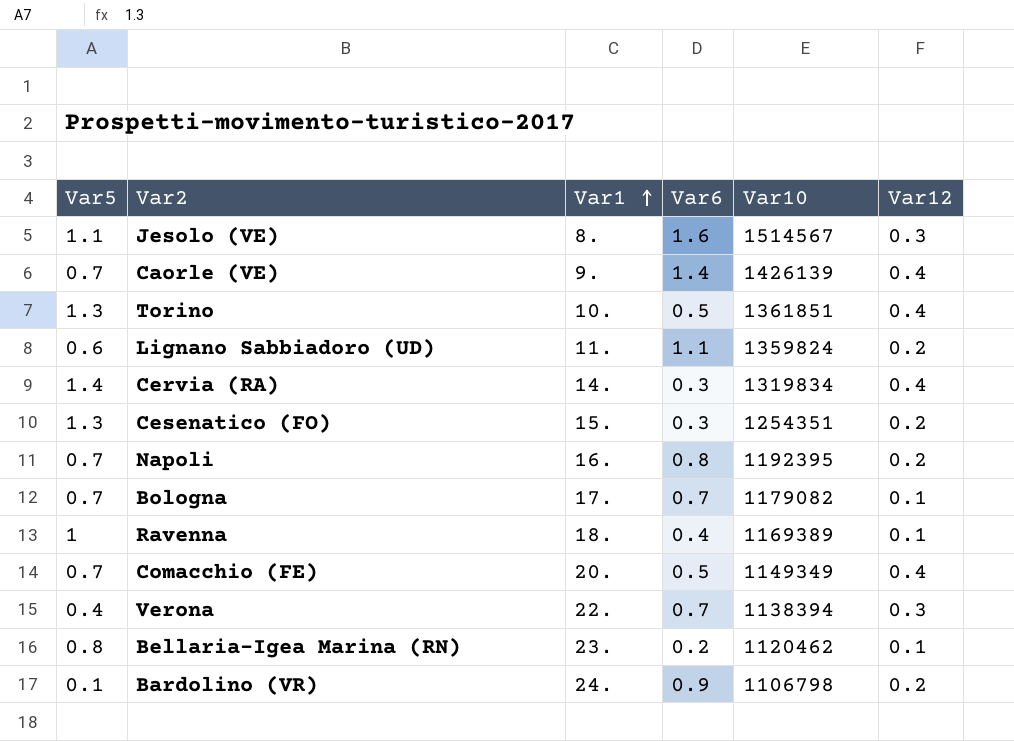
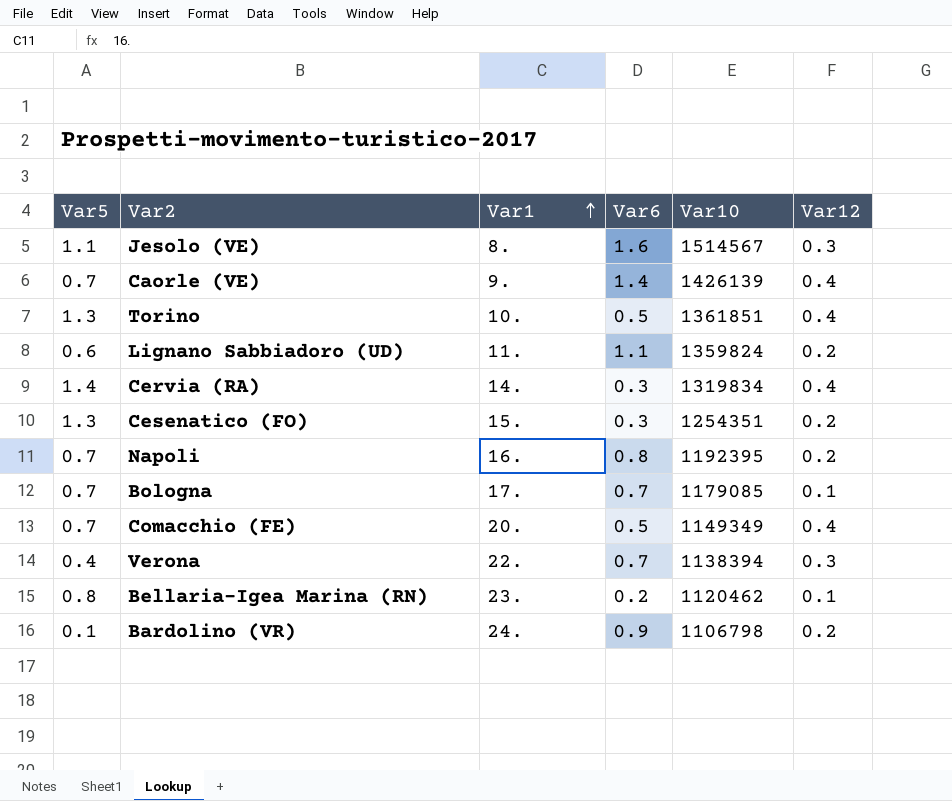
row Ravenna: 1 | 18. | 0.4 | 1169389 | 0.1 -> none
Bologna | Var10: 1179082 -> 1179085

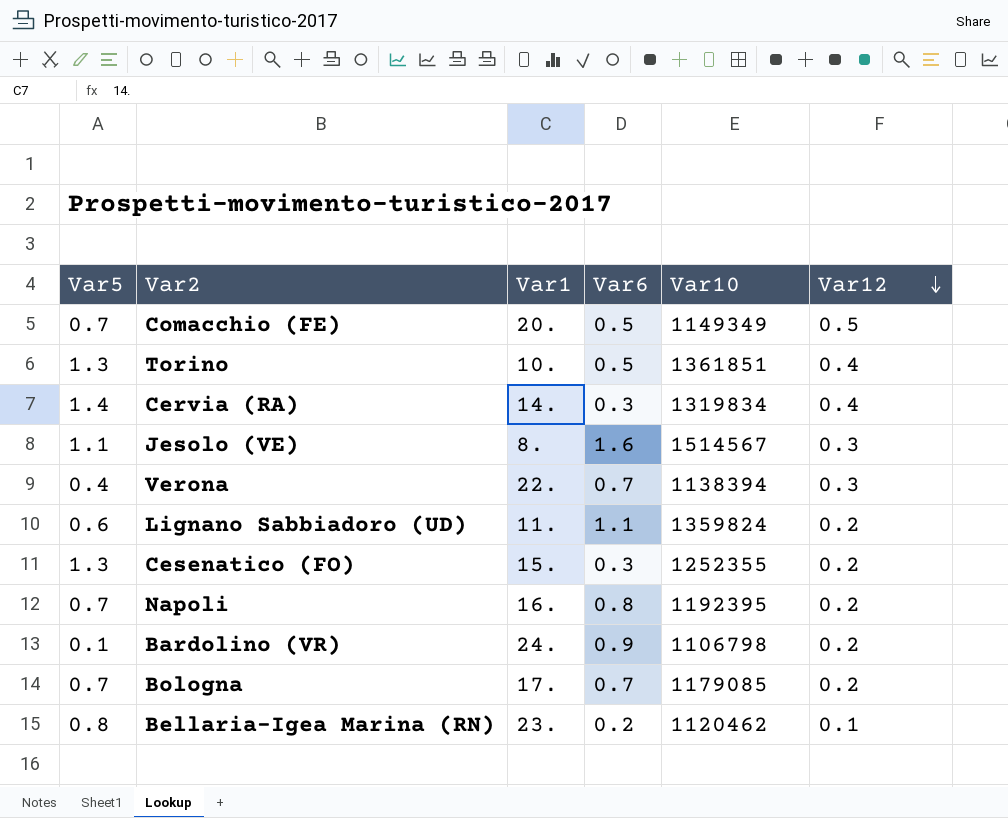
row order: Var1 ascending -> Var12 descending
row Caorle (VE): 0.7 | 9. | 1.4 | 1426139 | 0.4 -> none
Comacchio (FE) | Var12: 0.4 -> 0.5
Cesenatico (FO) | Var10: 1254351 -> 1252355
Bologna | Var12: 0.1 -> 0.2

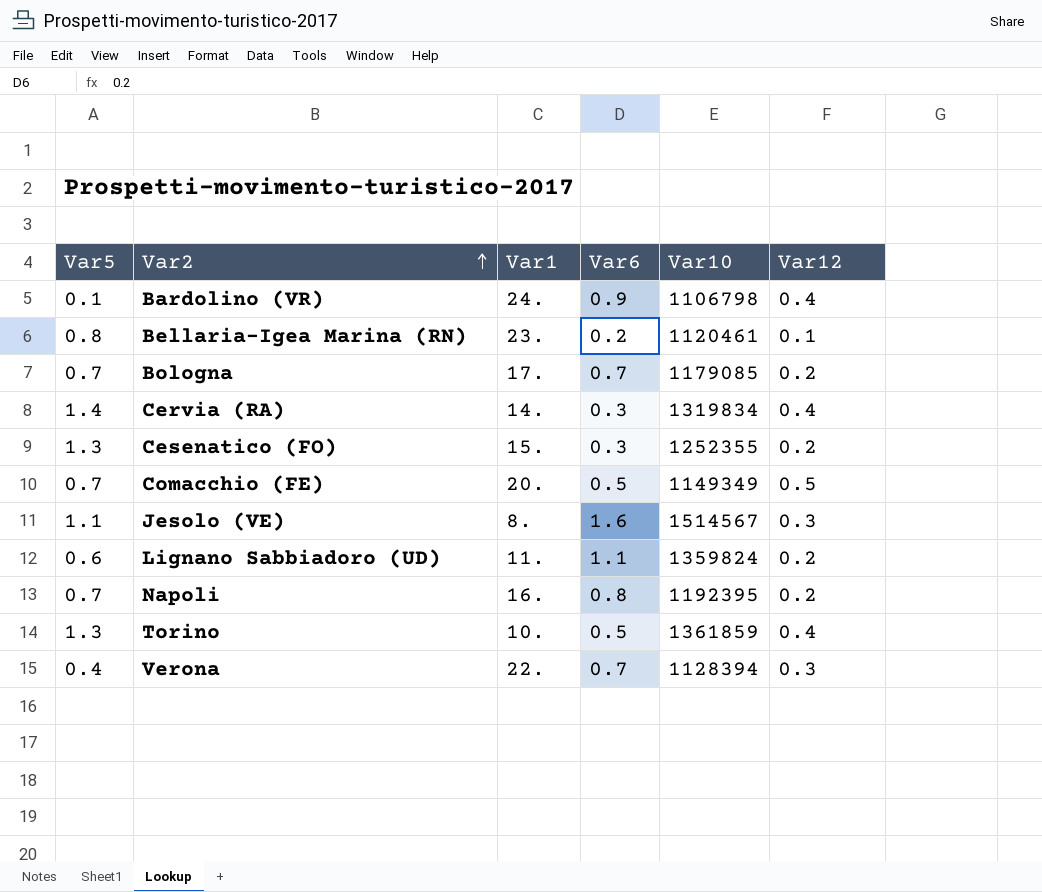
row order: Var12 descending -> Var2 ascending
Bardolino (VR) | Var12: 0.2 -> 0.4
Bellaria-Igea Marina (RN) | Var10: 1120462 -> 1120461
Torino | Var10: 1361851 -> 1361859
Verona | Var10: 1138394 -> 1128394

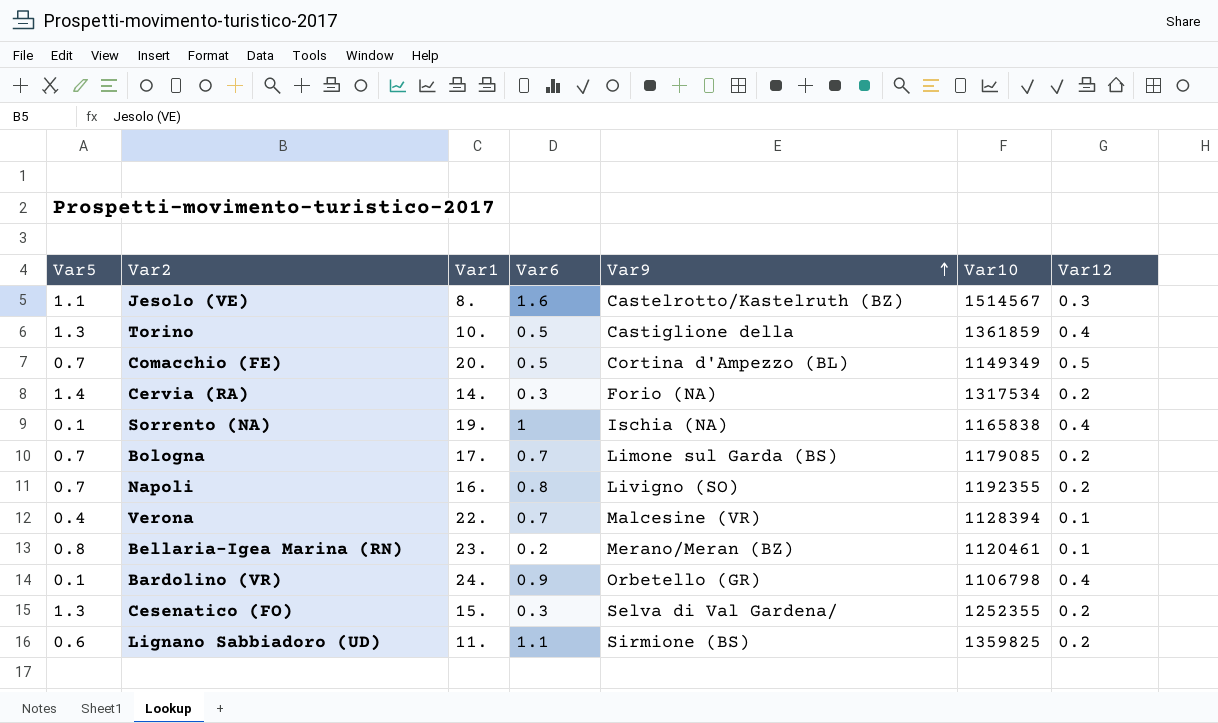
row order: Var2 ascending -> Var9 ascending
column Var9 | position: none -> 5
Cervia (RA) | Var10: 1319834 -> 1317534
Cervia (RA) | Var12: 0.4 -> 0.2
row Sorrento (NA): none -> 0.1 | 19. | 1 | Ischia (NA) | 1165838 | 0.4
Napoli | Var10: 1192395 -> 1192355
Verona | Var12: 0.3 -> 0.1
Lignano Sabbiadoro (UD) | Var10: 1359824 -> 1359825

